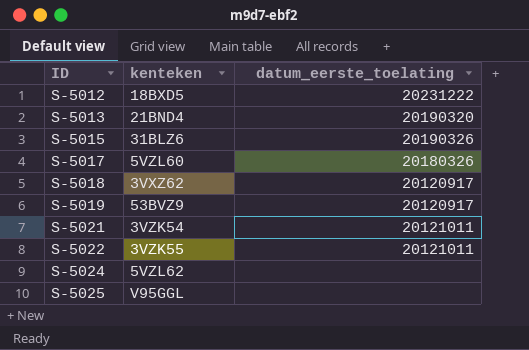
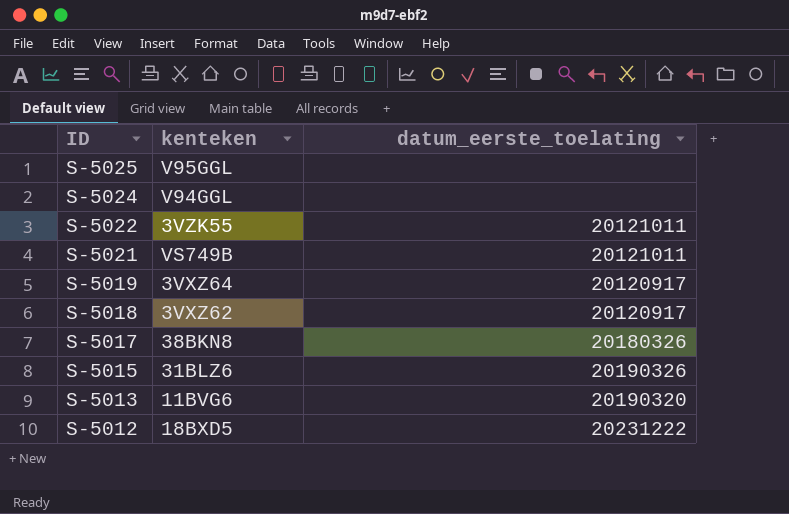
row order: ID ascending -> ID descending
S-5024 | kenteken: 5VZL62 -> V94GGL
S-5021 | kenteken: 3VZK54 -> VS749B
S-5019 | kenteken: 53BVZ9 -> 3VXZ64
S-5017 | kenteken: 5VZL60 -> 38BKN8
S-5013 | kenteken: 21BND4 -> 11BVG6

